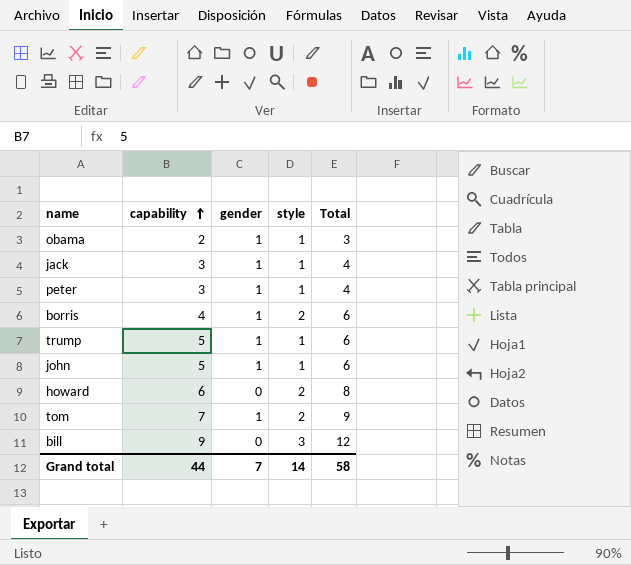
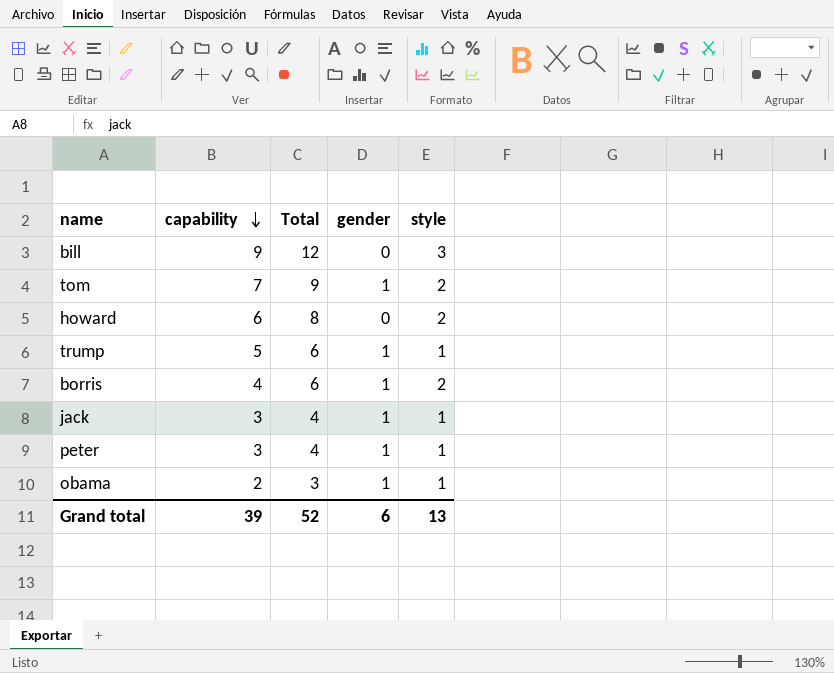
row order: capability ascending -> capability descending
column Total | position: 5 -> 3
row john: 5 | 1 | 1 | 6 -> none
Grand total | capability: 44 -> 39
Grand total | Total: 58 -> 52
Grand total | gender: 7 -> 6
Grand total | style: 14 -> 13

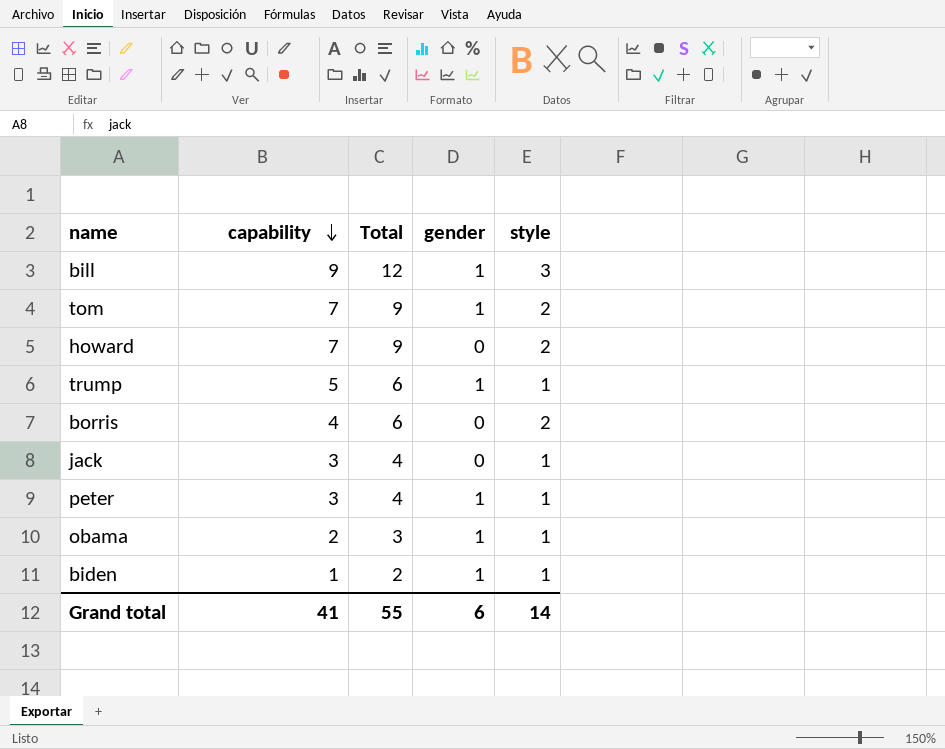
bill | gender: 0 -> 1
howard | capability: 6 -> 7
howard | Total: 8 -> 9
borris | gender: 1 -> 0
jack | gender: 1 -> 0
row biden: none -> 1 | 2 | 1 | 1
Grand total | capability: 39 -> 41
Grand total | Total: 52 -> 55
Grand total | style: 13 -> 14

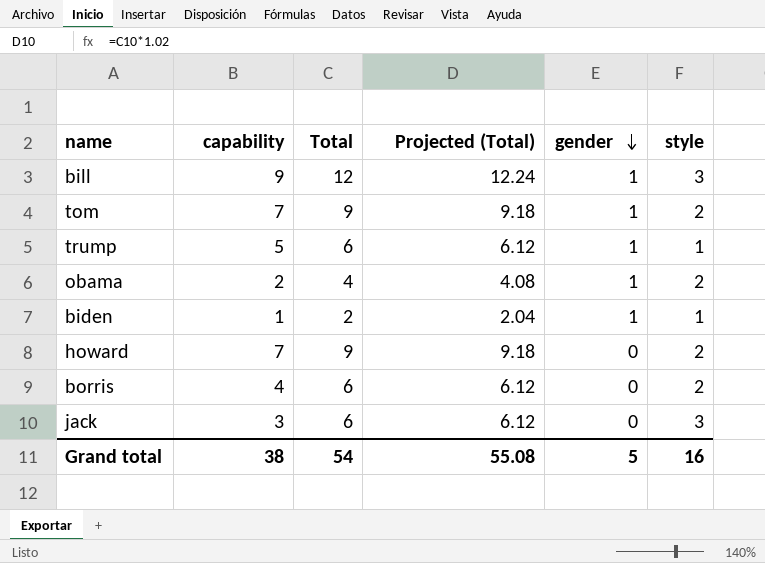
row order: capability descending -> gender descending
column Projected (Total) | formula: none -> [Total] * 1.02
row peter: 3 | 4 | 1 | 1 -> none
obama | Total: 3 -> 4
obama | style: 1 -> 2
jack | Total: 4 -> 6
jack | style: 1 -> 3
Grand total | capability: 41 -> 38
Grand total | Total: 55 -> 54
Grand total | gender: 6 -> 5
Grand total | style: 14 -> 16

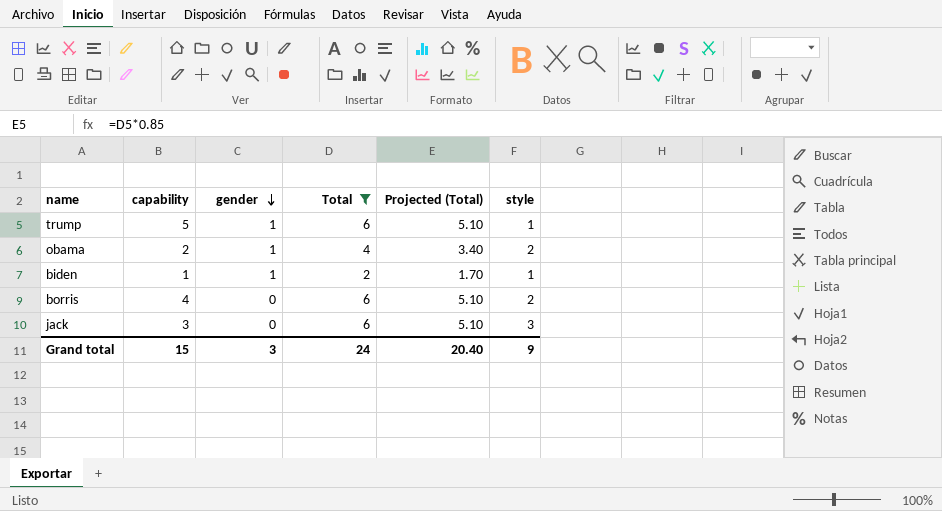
filter: none -> Total <= 6
column gender | position: 5 -> 3
column Projected (Total) | formula: [Total] * 1.02 -> [Total] * 0.85
Grand total | capability: 38 -> 15
Grand total | gender: 5 -> 3
Grand total | Total: 54 -> 24
Grand total | Projected (Total): 55.08 -> 20.40
Grand total | style: 16 -> 9

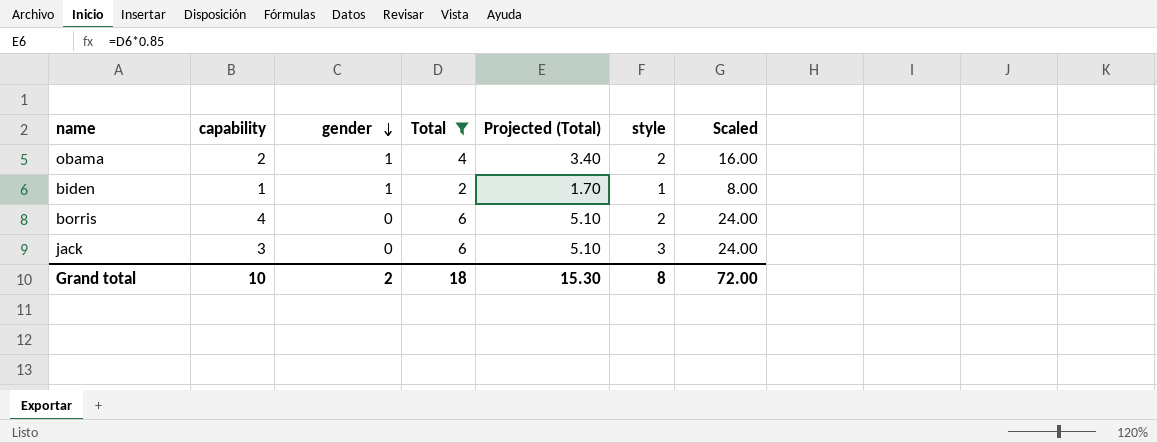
column Scaled | formula: none -> [Total] * 4
row trump: 5 | 1 | 6 | 5.10 | 1 -> none
Grand total | capability: 15 -> 10
Grand total | gender: 3 -> 2
Grand total | Total: 24 -> 18
Grand total | Projected (Total): 20.40 -> 15.30
Grand total | style: 9 -> 8

